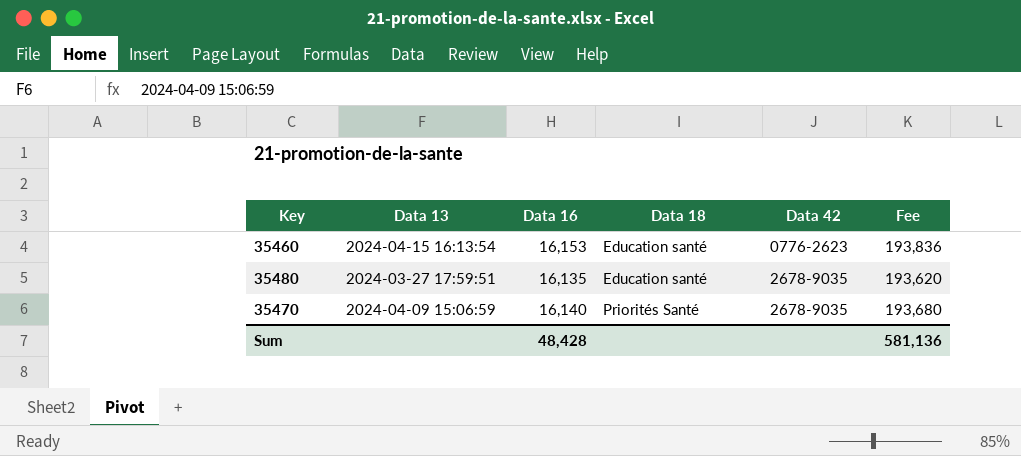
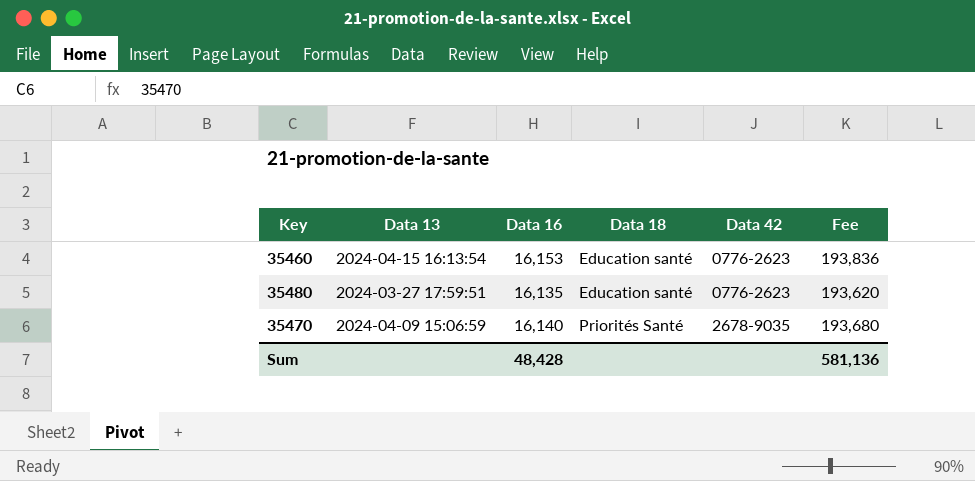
35480 | Data 42: 2678-9035 -> 0776-2623

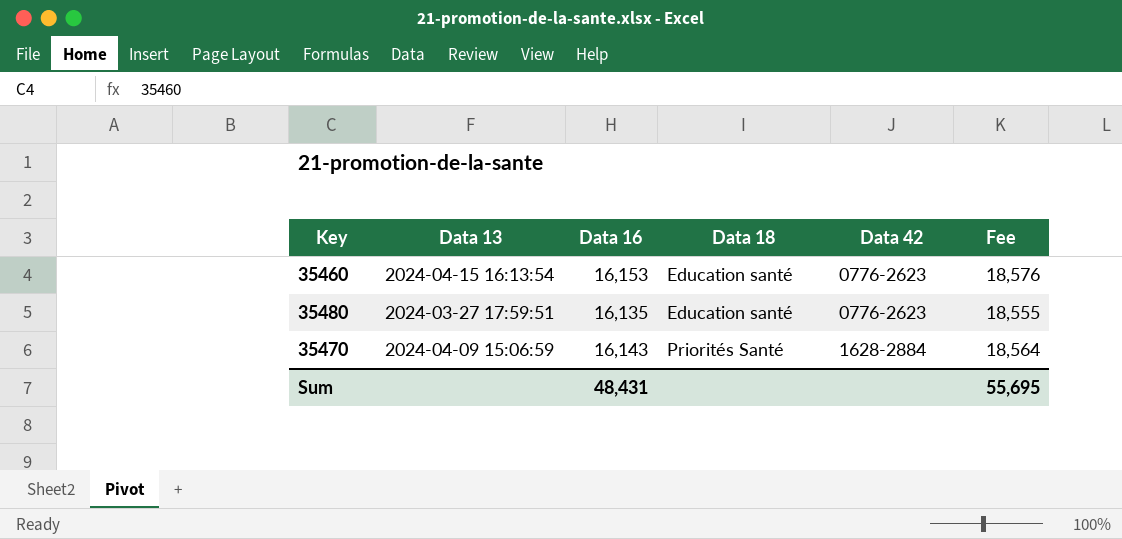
column Fee | formula: [Data 16] * 12 -> [Data 16] * 1.15
35470 | Data 16: 16,140 -> 16,143
35470 | Data 42: 2678-9035 -> 1628-2884
Sum | Data 16: 48,428 -> 48,431
Sum | Fee: 581,136 -> 55,695

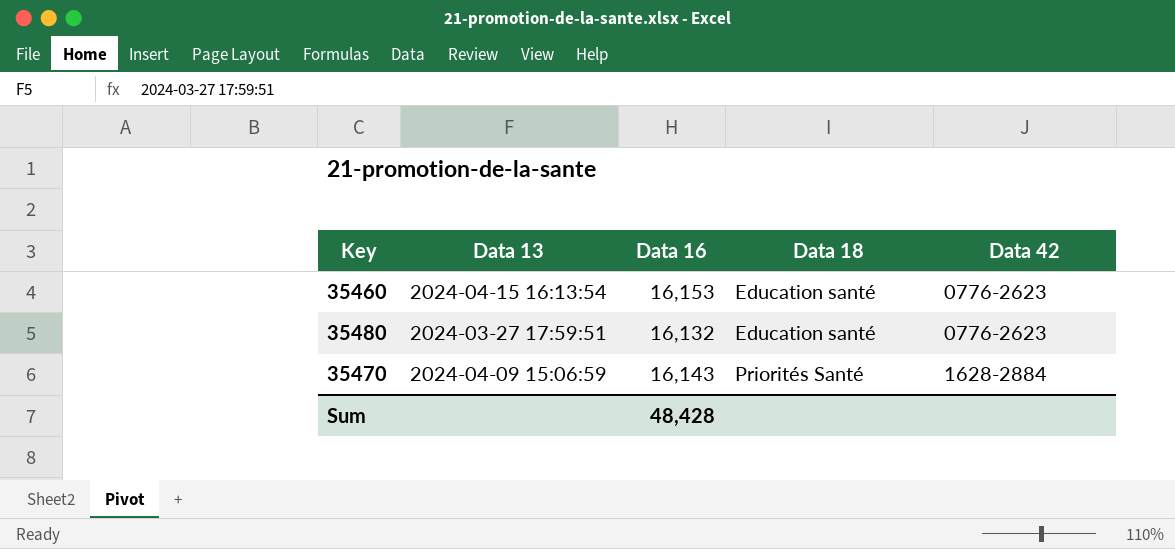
column Fee | formula: [Data 16] * 1.15 -> none
35480 | Data 16: 16,135 -> 16,132
Sum | Data 16: 48,431 -> 48,428

